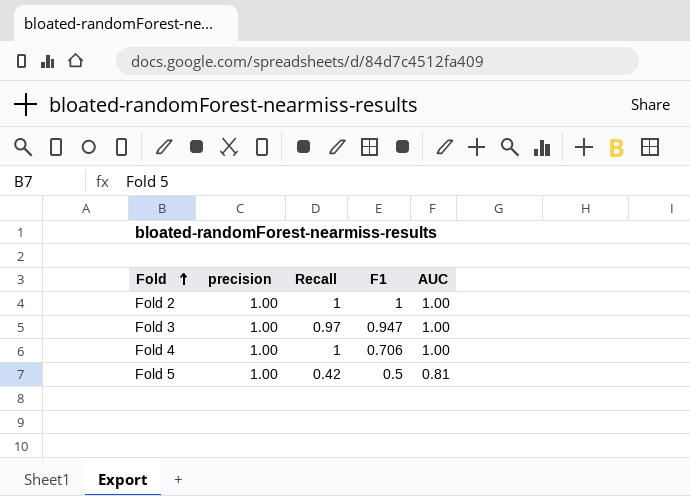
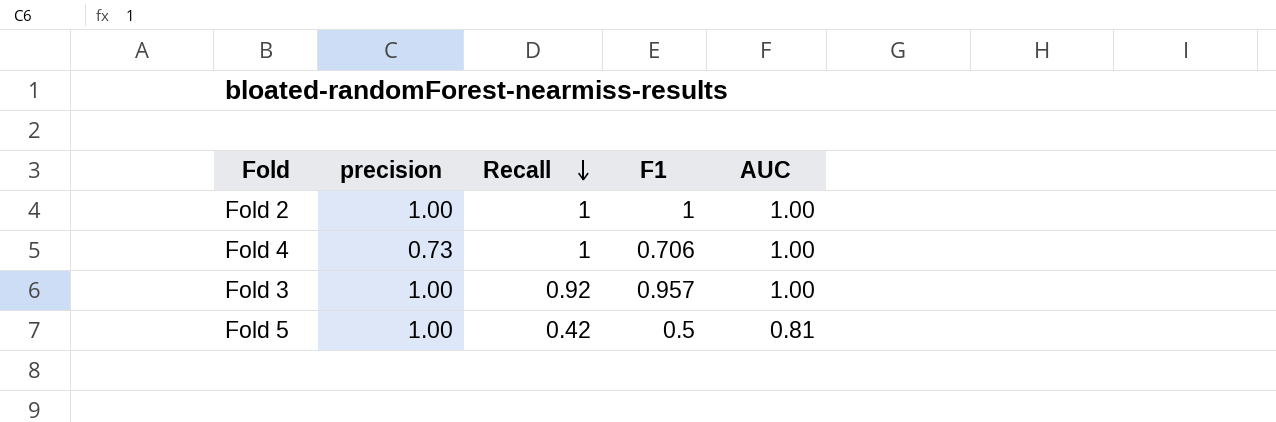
row order: Fold ascending -> Recall descending
Fold 4 | precision: 1.00 -> 0.73
Fold 3 | Recall: 0.97 -> 0.92
Fold 3 | F1: 0.947 -> 0.957

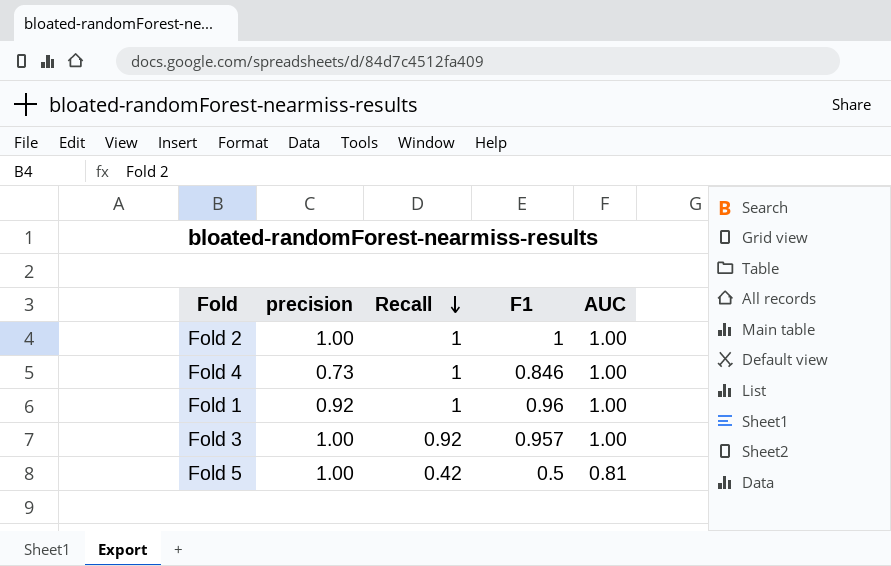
Fold 4 | F1: 0.706 -> 0.846
row Fold 1: none -> 0.92 | 1 | 0.96 | 1.00

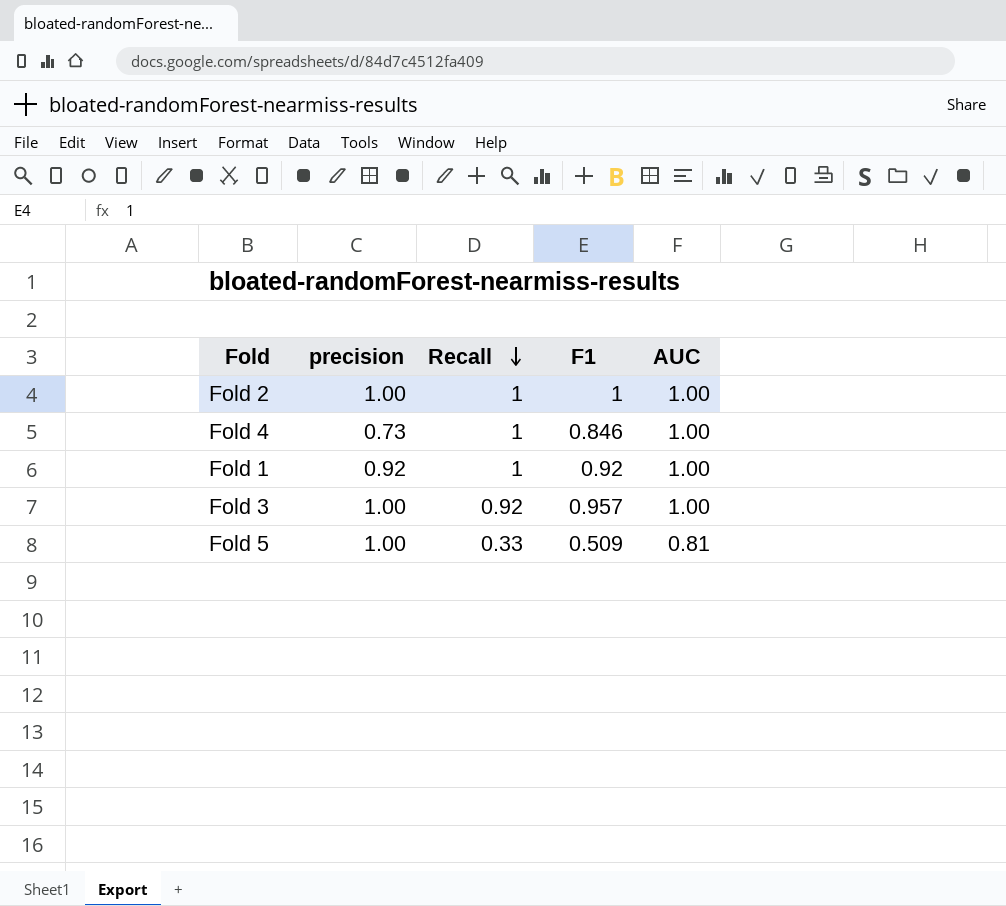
Fold 1 | F1: 0.96 -> 0.92
Fold 5 | Recall: 0.42 -> 0.33
Fold 5 | F1: 0.5 -> 0.509

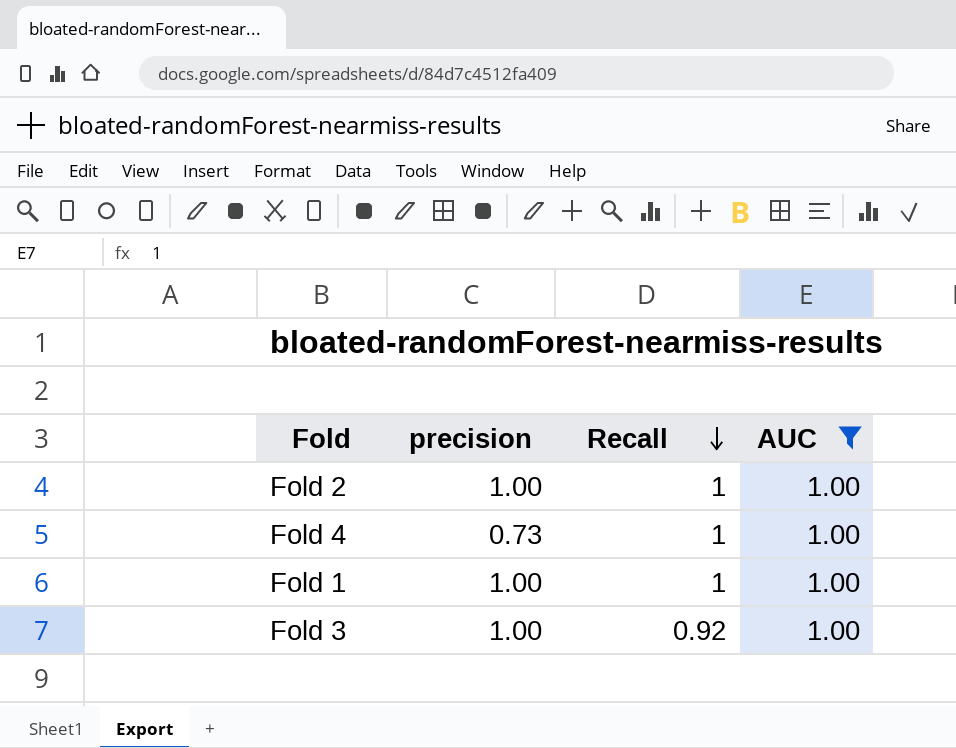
filter: none -> AUC = 1.00
column F1 | position: 4 -> none
Fold 1 | precision: 0.92 -> 1.00

